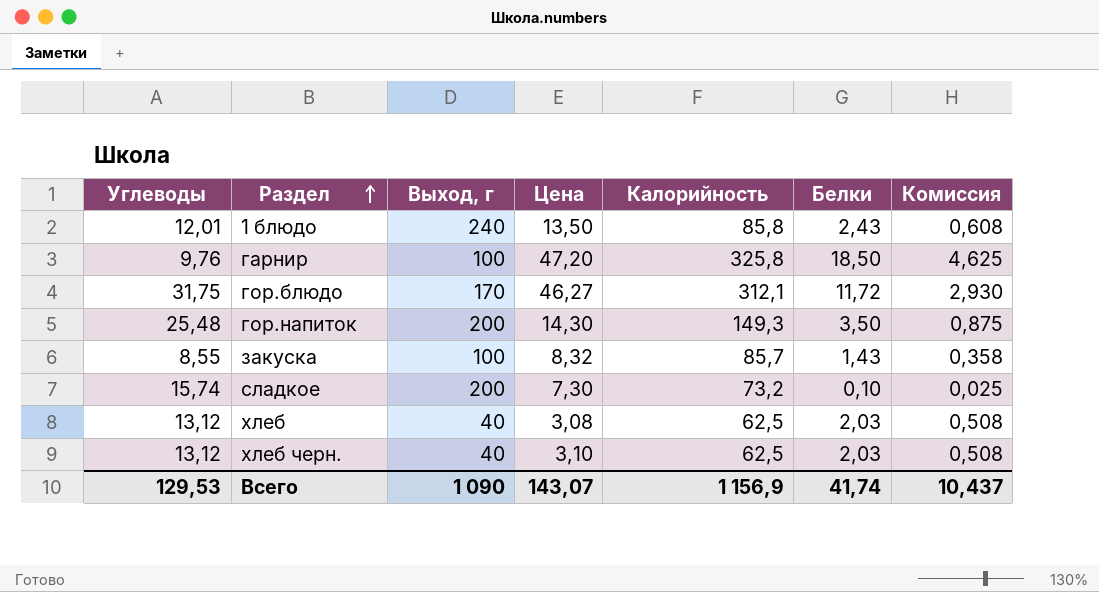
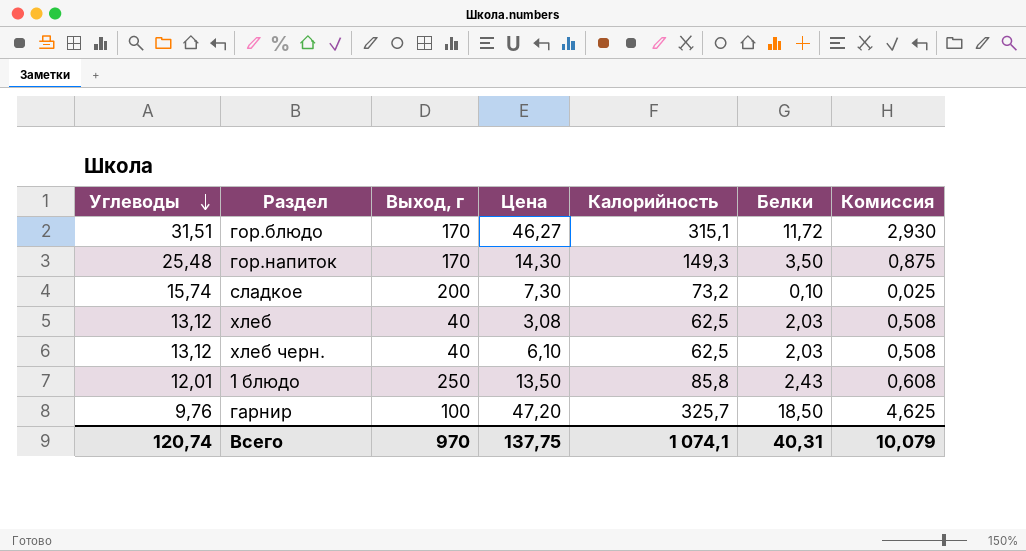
row order: Раздел ascending -> Углеводы descending
row закуска: 8,55 | 100 | 8,32 | 85,7 | 1,43 | 0,358 -> none
гор.блюдо | Углеводы: 31,75 -> 31,51
гор.блюдо | Калорийность: 312,1 -> 315,1
гор.напиток | Выход, г: 200 -> 170
хлеб черн. | Цена: 3,10 -> 6,10
1 блюдо | Выход, г: 240 -> 250
гарнир | Калорийность: 325,8 -> 325,7
Всего | Углеводы: 129,53 -> 120,74
Всего | Выход, г: 1 090 -> 970
Всего | Цена: 143,07 -> 137,75
Всего | Калорийность: 1 156,9 -> 1 074,1
Всего | Белки: 41,74 -> 40,31
Всего | Комиссия: 10,437 -> 10,079

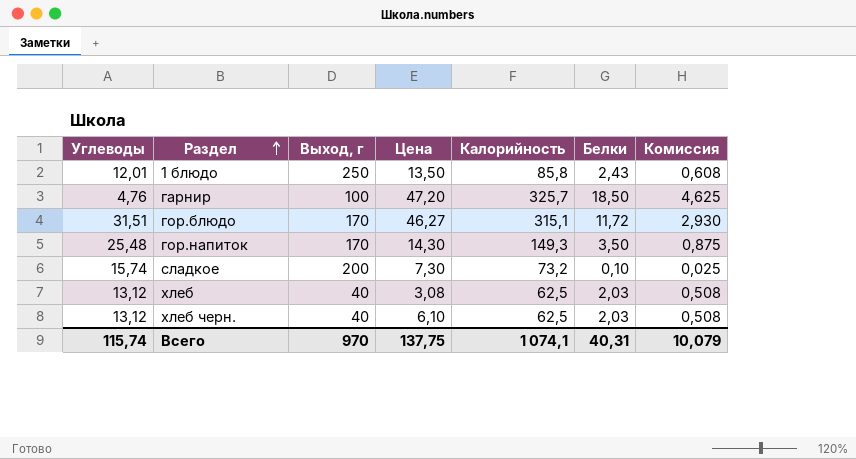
row order: Углеводы descending -> Раздел ascending
гарнир | Углеводы: 9,76 -> 4,76
Всего | Углеводы: 120,74 -> 115,74

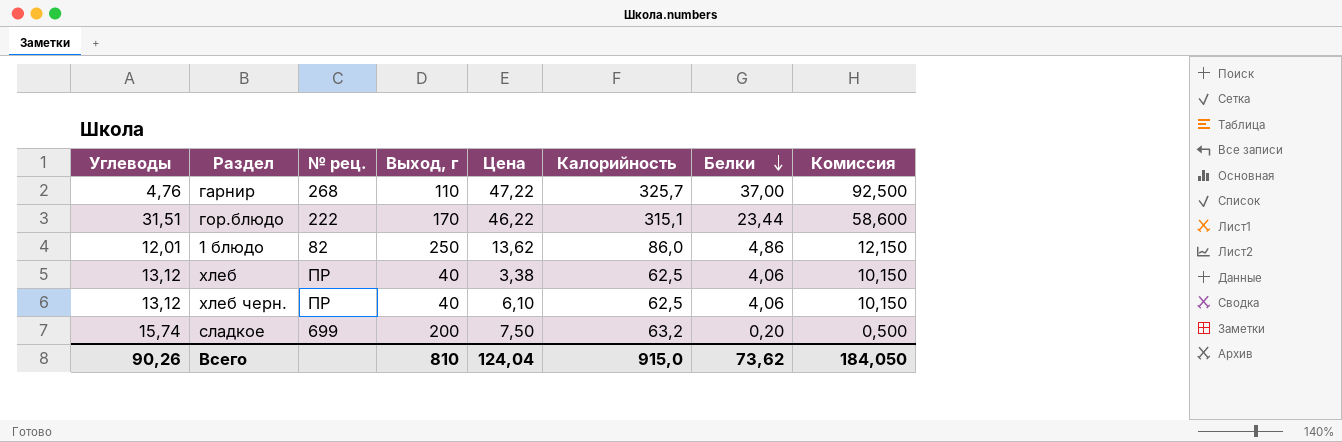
row order: Раздел ascending -> Белки descending
column № рец. | position: none -> 3
column Комиссия | formula: [Белки] * 0,25 -> [Белки] * 2,5
row гор.напиток: 25,48 | 170 | 14,30 | 149,3 | 3,50 | 0,875 -> none
гарнир | Выход, г: 100 -> 110
гарнир | Цена: 47,20 -> 47,22
гарнир | Белки: 18,50 -> 37,00
гор.блюдо | Цена: 46,27 -> 46,22
гор.блюдо | Белки: 11,72 -> 23,44
1 блюдо | Цена: 13,50 -> 13,62
1 блюдо | Калорийность: 85,8 -> 86,0
1 блюдо | Белки: 2,43 -> 4,86
хлеб | Цена: 3,08 -> 3,38
хлеб | Белки: 2,03 -> 4,06
хлеб черн. | Белки: 2,03 -> 4,06
сладкое | Цена: 7,30 -> 7,50
сладкое | Калорийность: 73,2 -> 63,2
сладкое | Белки: 0,10 -> 0,20
Всего | Углеводы: 115,74 -> 90,26
Всего | Выход, г: 970 -> 810
Всего | Цена: 137,75 -> 124,04
Всего | Калорийность: 1 074,1 -> 915,0
Всего | Белки: 40,31 -> 73,62
Всего | Комиссия: 10,079 -> 184,050

